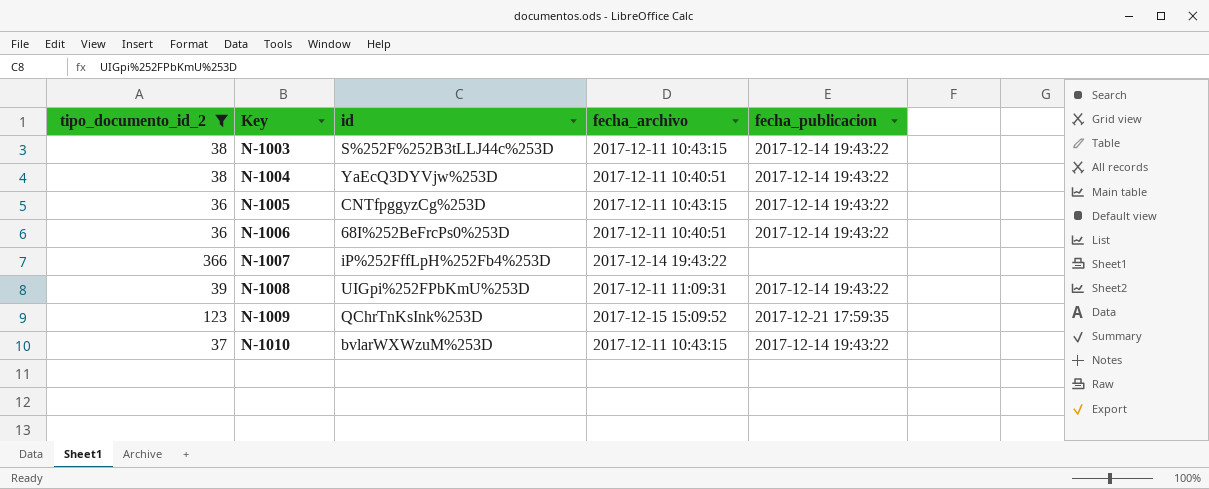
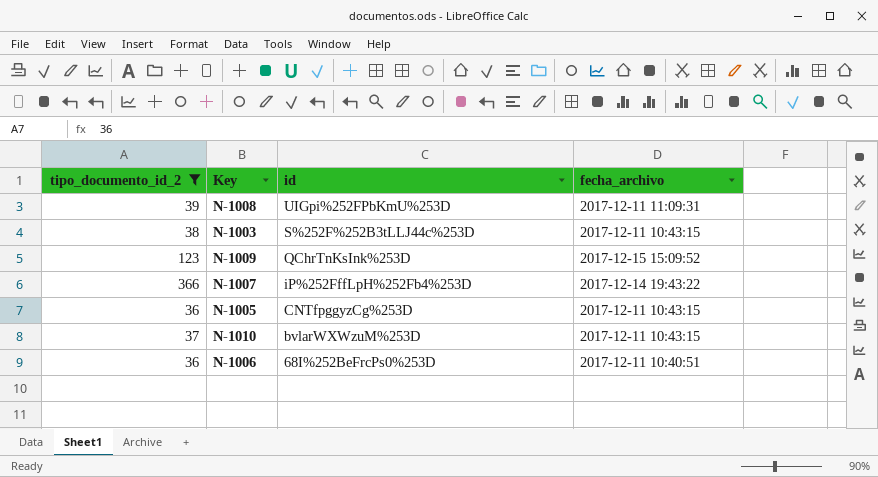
row order: Key ascending -> id descending
column fecha_publicacion | position: 5 -> none
row N-1004: 38 | YaEcQ3DYVjw%253D | 2017-12-11 10:40:51 | 2017-12-14 19:43:22 -> none

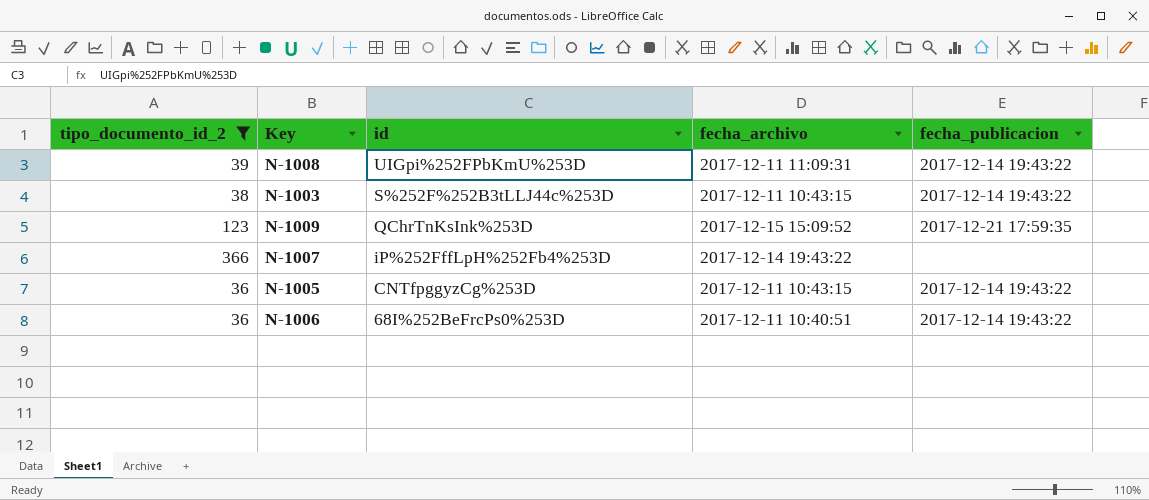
column fecha_publicacion | position: none -> 5
row N-1010: 37 | bvlarWXWzuM%253D | 2017-12-11 10:43:15 -> none

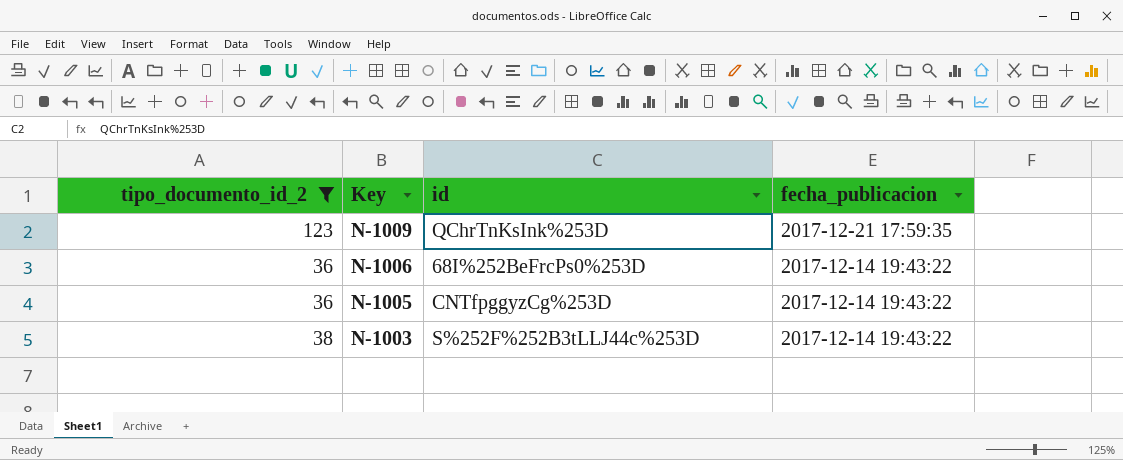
row order: id descending -> Key descending
column fecha_archivo | position: 4 -> none
row N-1008: 39 | UIGpi%252FPbKmU%253D | 2017-12-11 11:09:31 | 2017-12-14 19:43:22 -> none
row N-1007: 366 | iP%252FffLpH%252Fb4%253D | 2017-12-14 19:43:22 | none -> none

